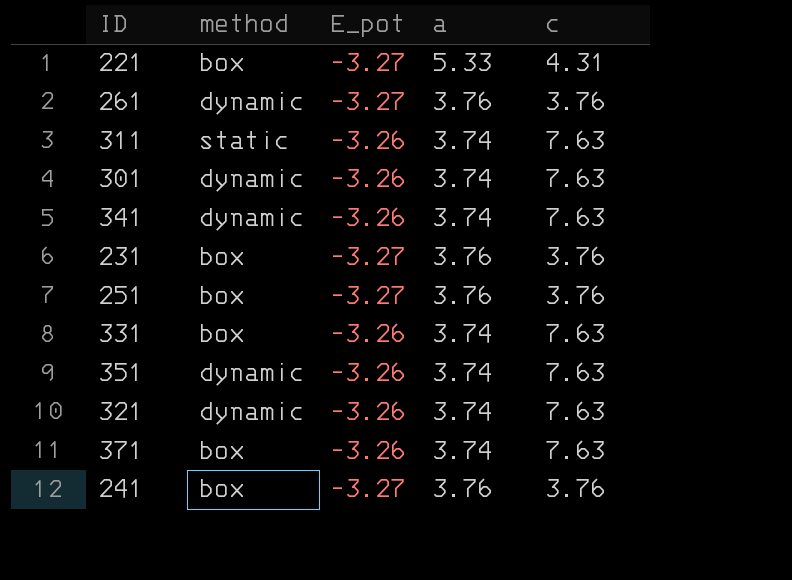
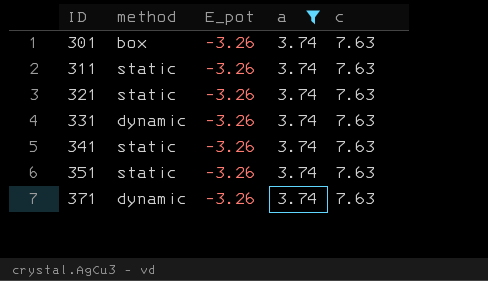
filter: none -> a = 3.74
row order: none -> ID ascending
301 | method: dynamic -> box
321 | method: dynamic -> static
331 | method: box -> dynamic
341 | method: dynamic -> static
351 | method: dynamic -> static
371 | method: box -> dynamic

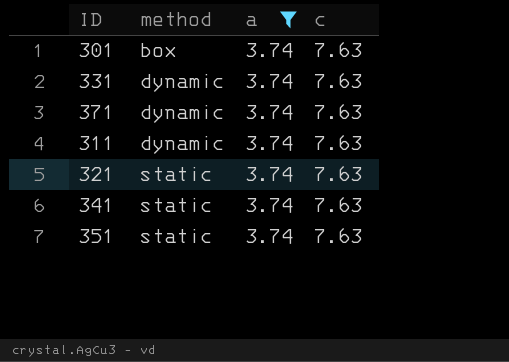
row order: ID ascending -> method ascending
column E_pot | position: 3 -> none
311 | method: static -> dynamic

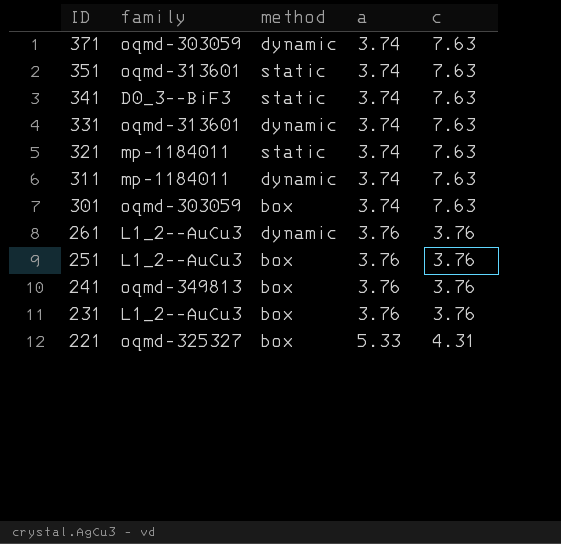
filter: a = 3.74 -> none
row order: method ascending -> ID descending
column family | position: none -> 2

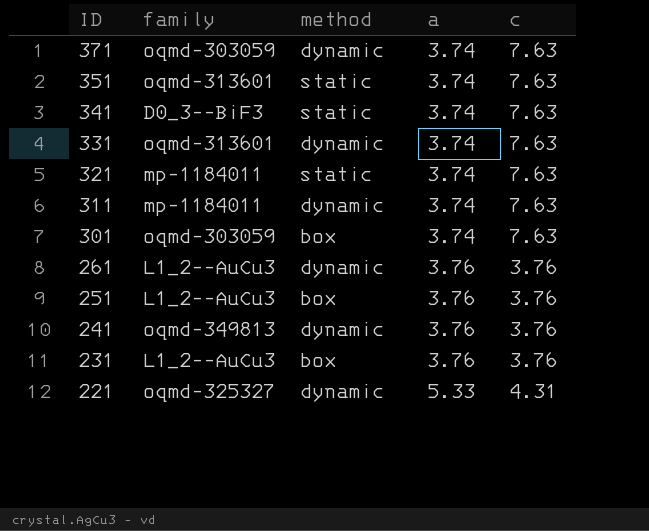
241 | method: box -> dynamic
221 | method: box -> dynamic

